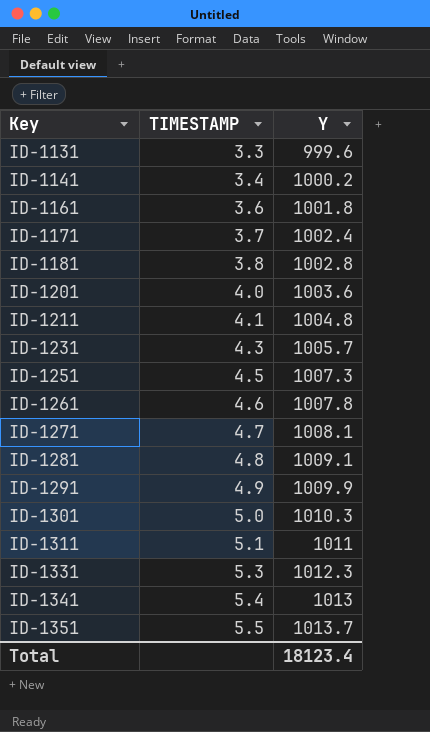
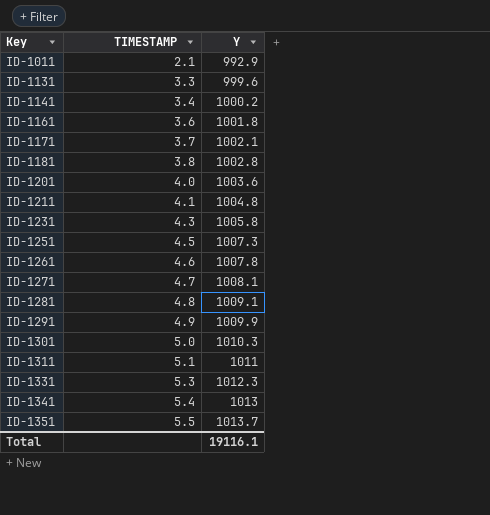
row ID-1011: none -> 2.1 | 992.9
ID-1171 | Y: 1002.4 -> 1002.1
ID-1231 | Y: 1005.7 -> 1005.8
Total | Y: 18123.4 -> 19116.1

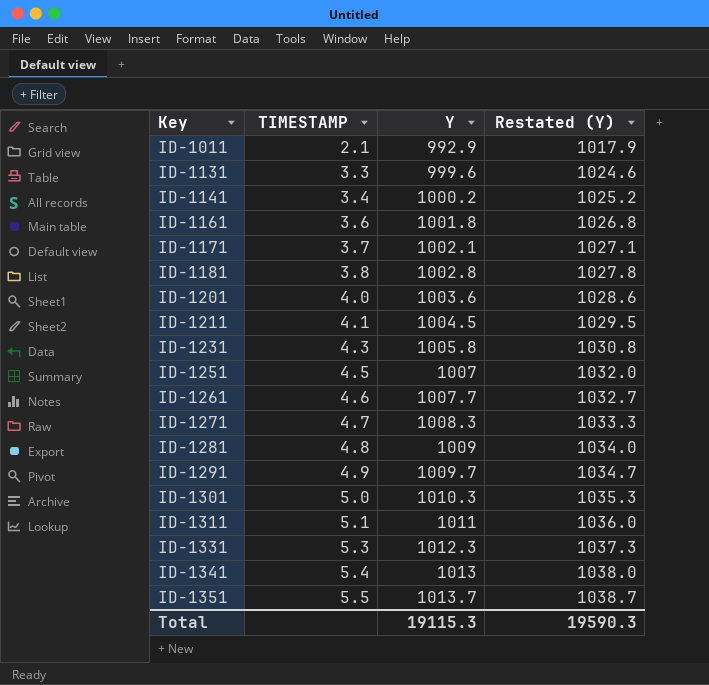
column Restated (Y) | formula: none -> [Y] + 25
ID-1211 | Y: 1004.8 -> 1004.5
ID-1251 | Y: 1007.3 -> 1007
ID-1261 | Y: 1007.8 -> 1007.7
ID-1271 | Y: 1008.1 -> 1008.3
ID-1281 | Y: 1009.1 -> 1009
ID-1291 | Y: 1009.9 -> 1009.7
Total | Y: 19116.1 -> 19115.3

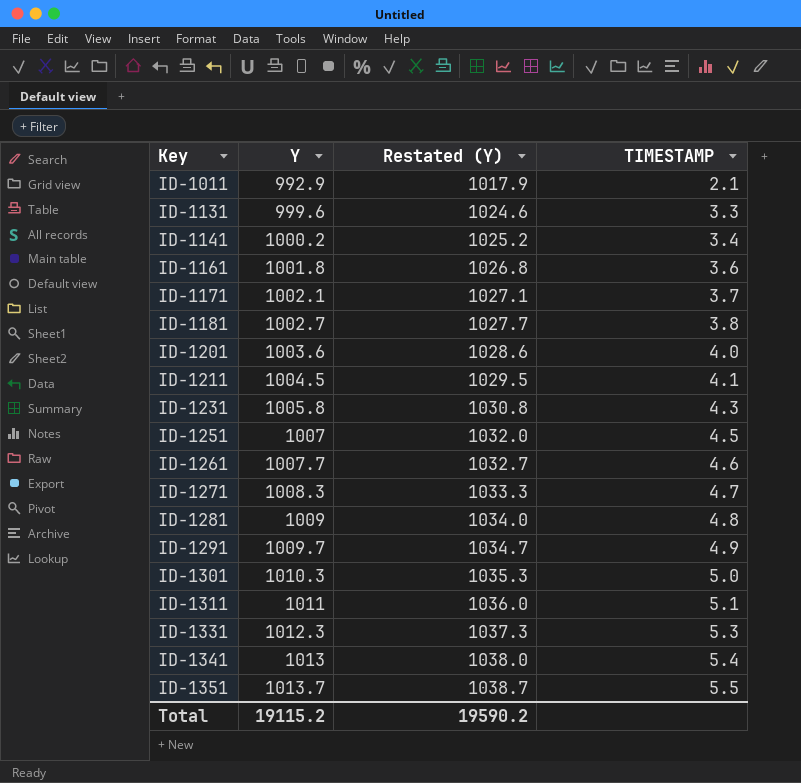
column TIMESTAMP | position: 2 -> 4
ID-1181 | Y: 1002.8 -> 1002.7
ID-1181 | Restated (Y): 1027.8 -> 1027.7
Total | Y: 19115.3 -> 19115.2
Total | Restated (Y): 19590.3 -> 19590.2

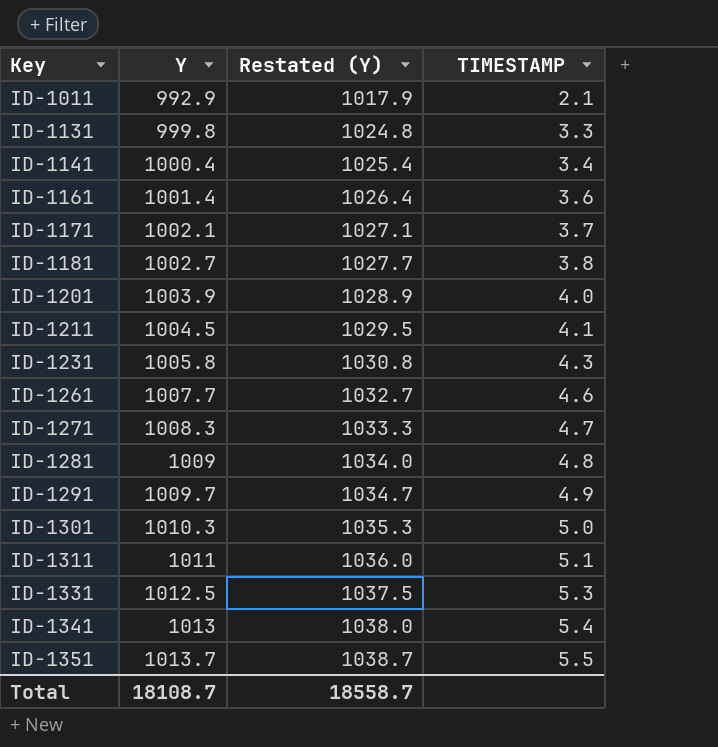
row ID-1251: 1007 | 1032.0 | 4.5 -> none
ID-1131 | Y: 999.6 -> 999.8
ID-1131 | Restated (Y): 1024.6 -> 1024.8
ID-1141 | Y: 1000.2 -> 1000.4
ID-1141 | Restated (Y): 1025.2 -> 1025.4
ID-1161 | Y: 1001.8 -> 1001.4
ID-1161 | Restated (Y): 1026.8 -> 1026.4
ID-1201 | Y: 1003.6 -> 1003.9
ID-1201 | Restated (Y): 1028.6 -> 1028.9
ID-1331 | Y: 1012.3 -> 1012.5
ID-1331 | Restated (Y): 1037.3 -> 1037.5
Total | Y: 19115.2 -> 18108.7
Total | Restated (Y): 19590.2 -> 18558.7

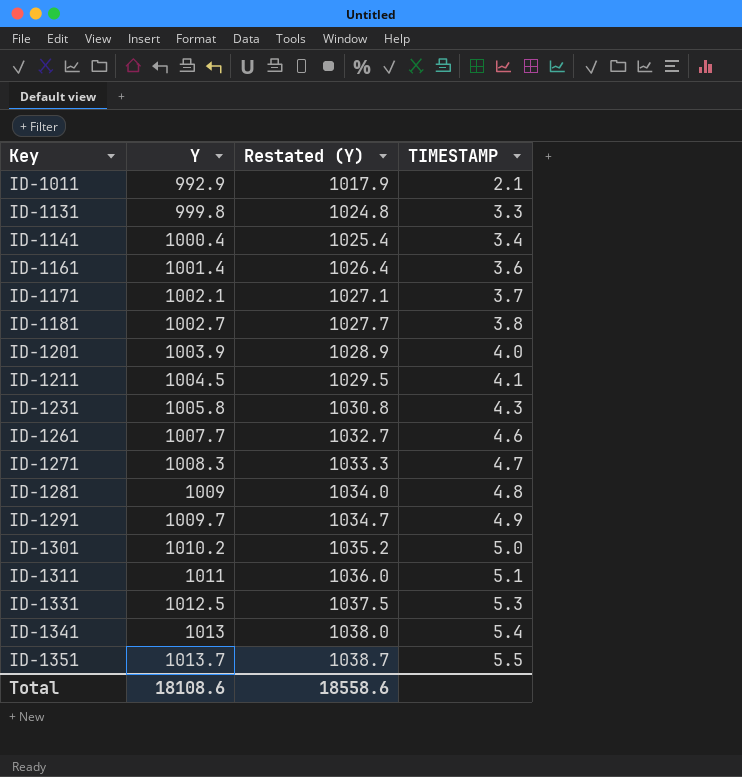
ID-1301 | Y: 1010.3 -> 1010.2
ID-1301 | Restated (Y): 1035.3 -> 1035.2
Total | Y: 18108.7 -> 18108.6
Total | Restated (Y): 18558.7 -> 18558.6

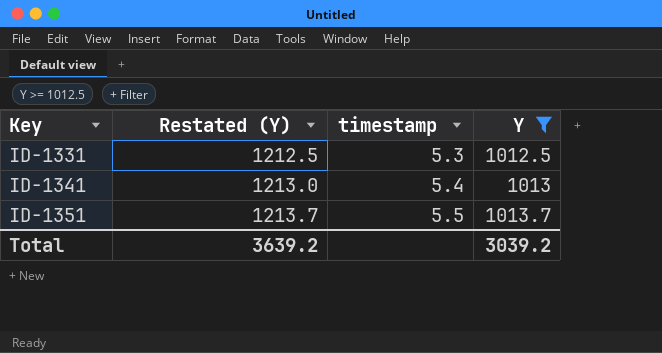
filter: none -> Y >= 1012.5
column Restated (Y) | formula: [Y] + 25 -> [Y] + 200
column name: TIMESTAMP -> timestamp
column Y | position: 2 -> 4
Total | Restated (Y): 18558.6 -> 3639.2
Total | Y: 18108.6 -> 3039.2

